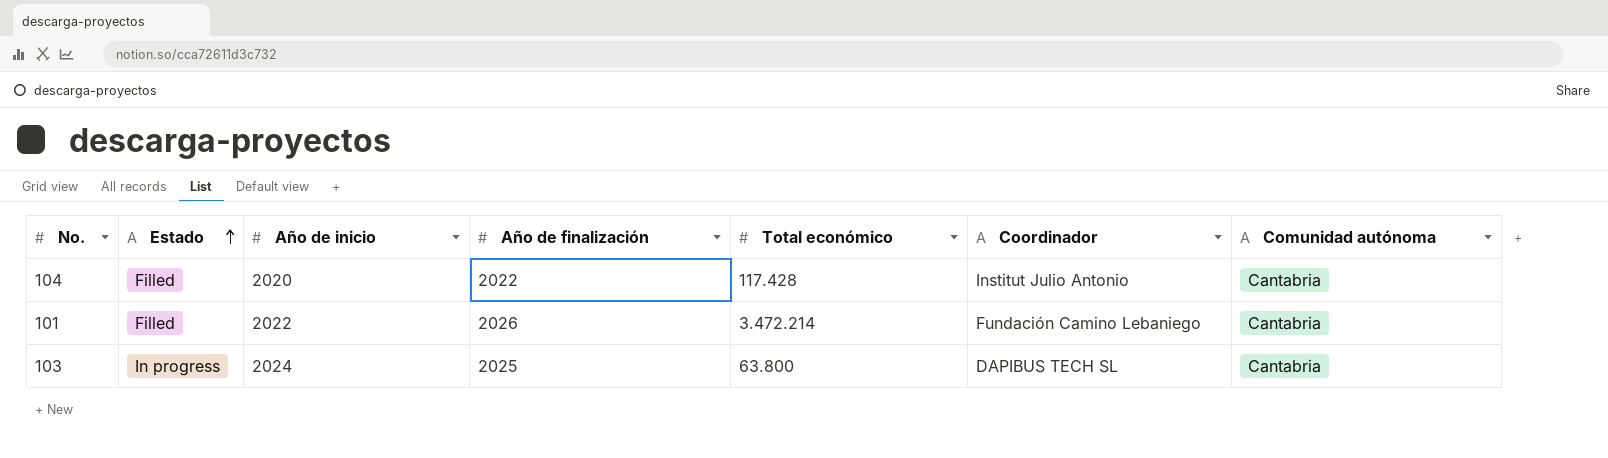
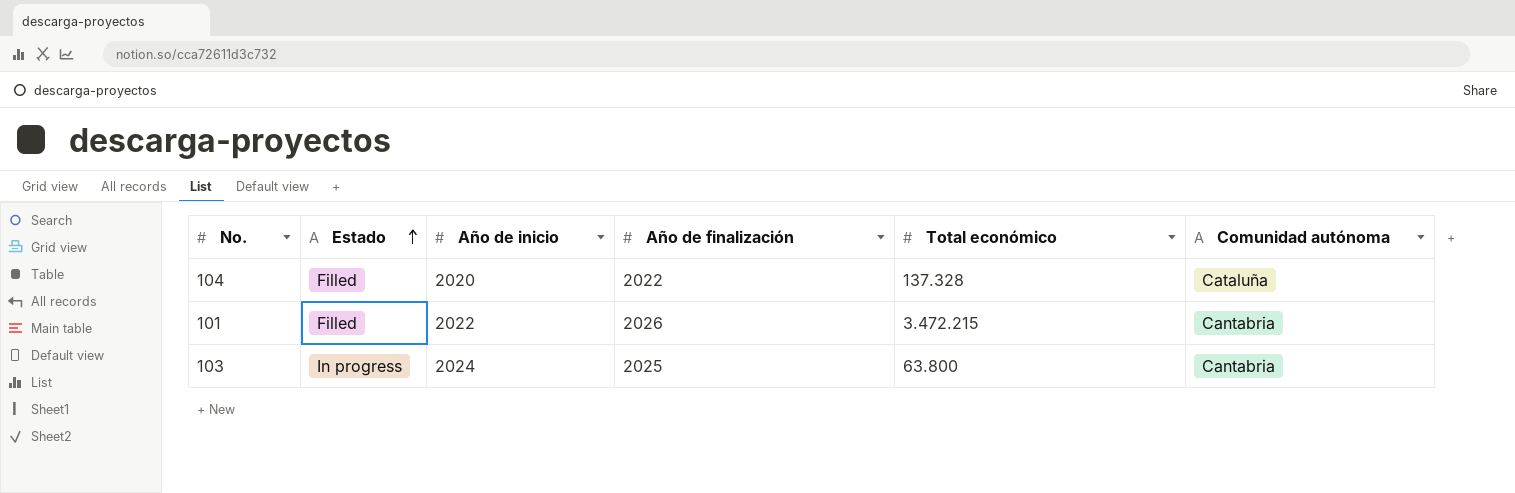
column Coordinador | position: 6 -> none
104 | Total económico: 117.428 -> 137.328
104 | Comunidad autónoma: Cantabria -> Cataluña
101 | Total económico: 3.472.214 -> 3.472.215

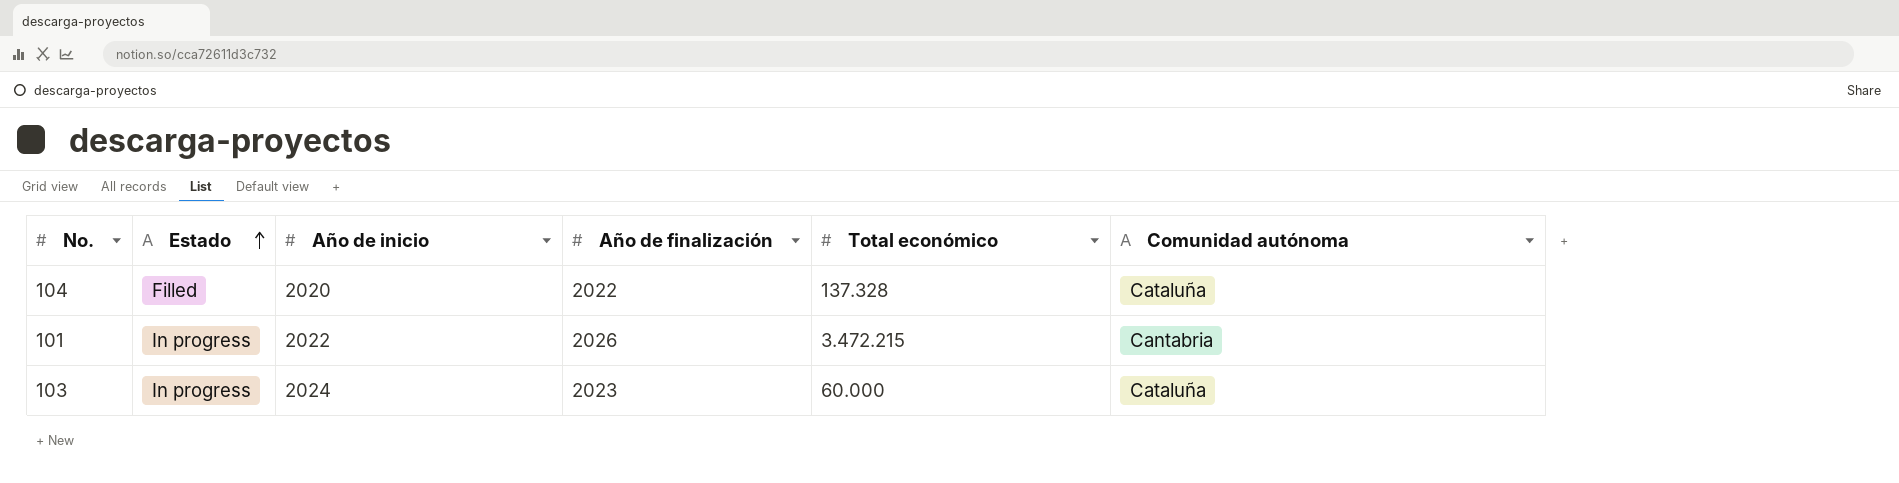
101 | Estado: Filled -> In progress
103 | Año de finalización: 2025 -> 2023
103 | Total económico: 63.800 -> 60.000
103 | Comunidad autónoma: Cantabria -> Cataluña

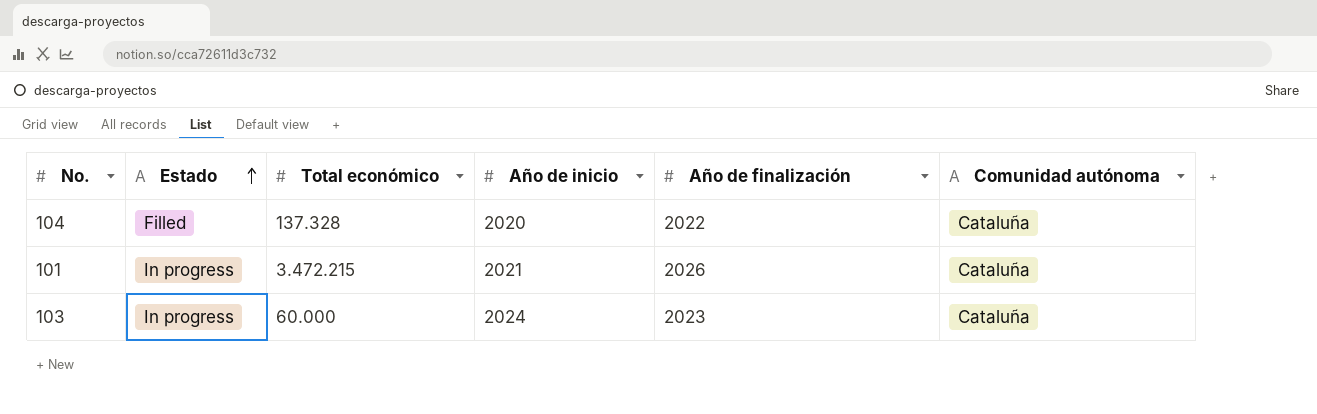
column Total económico | position: 5 -> 3
101 | Año de inicio: 2022 -> 2021
101 | Comunidad autónoma: Cantabria -> Cataluña

